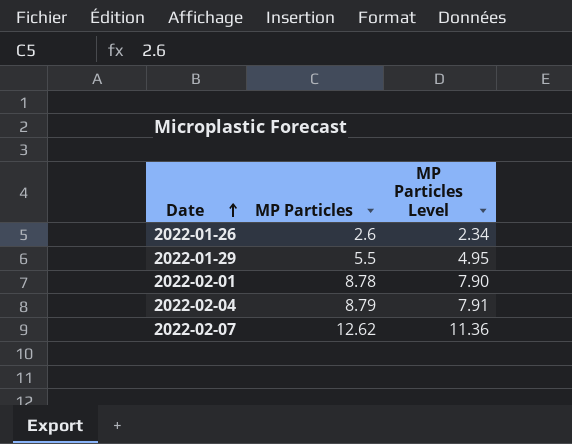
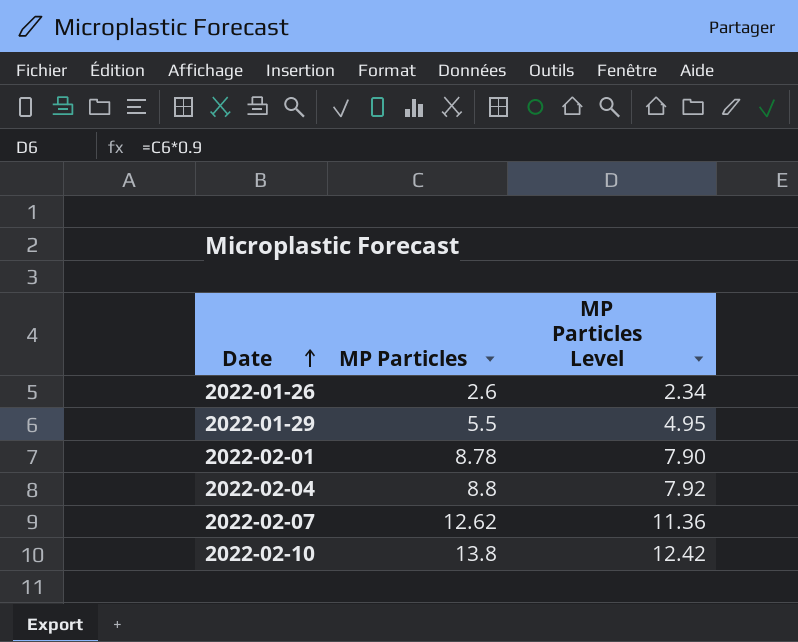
2022-02-04 | MP Particles: 8.79 -> 8.8
2022-02-04 | MP Particles Level: 7.91 -> 7.92
row 2022-02-10: none -> 13.8 | 12.42

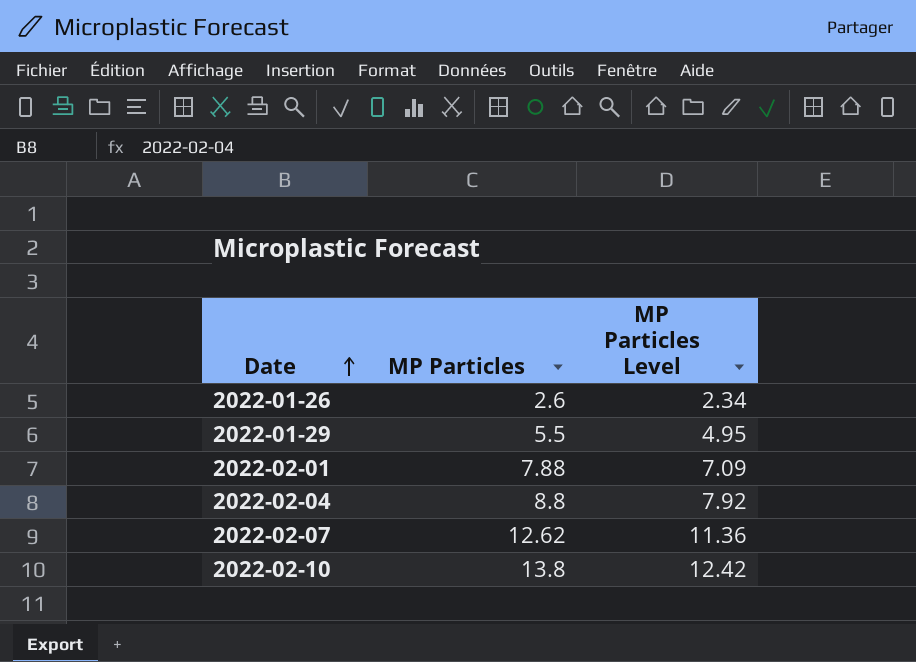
2022-02-01 | MP Particles: 8.78 -> 7.88
2022-02-01 | MP Particles Level: 7.90 -> 7.09

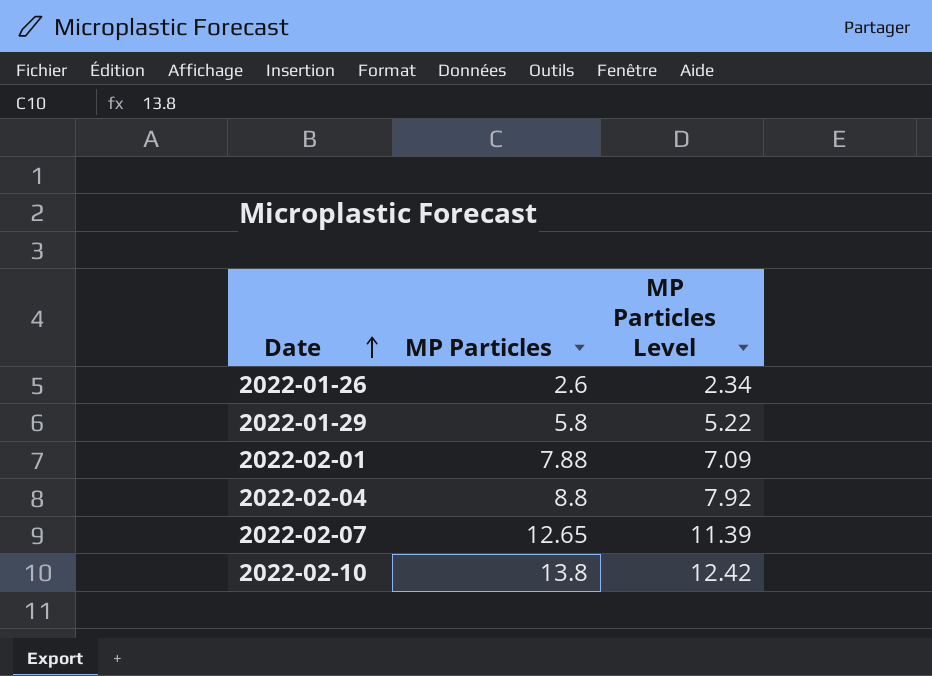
2022-01-29 | MP Particles: 5.5 -> 5.8
2022-01-29 | MP Particles Level: 4.95 -> 5.22
2022-02-07 | MP Particles: 12.62 -> 12.65
2022-02-07 | MP Particles Level: 11.36 -> 11.39

